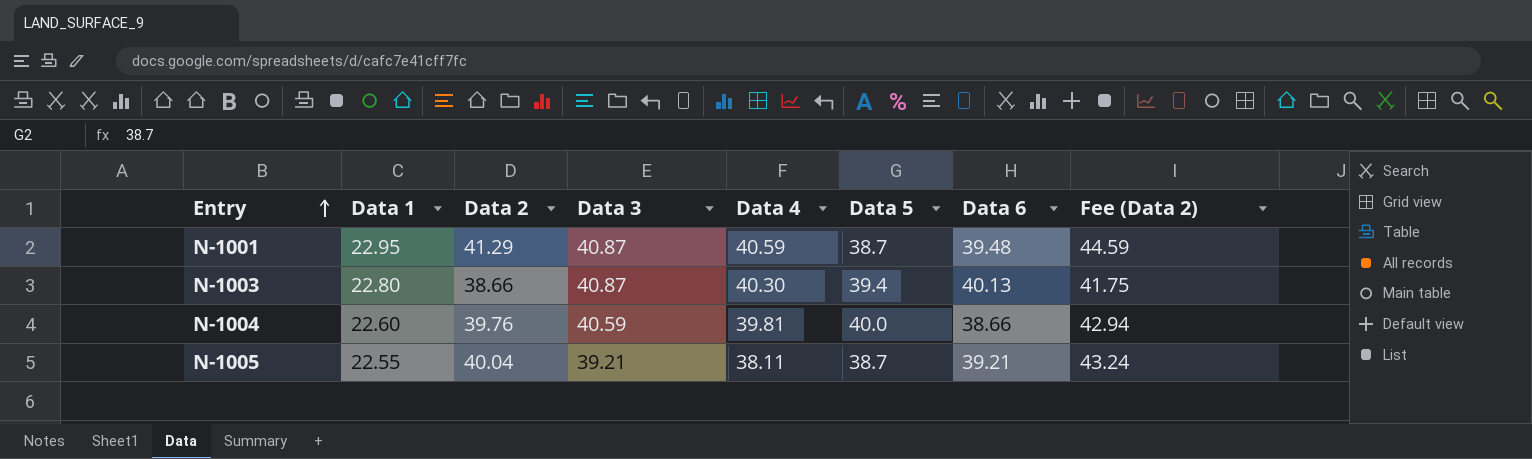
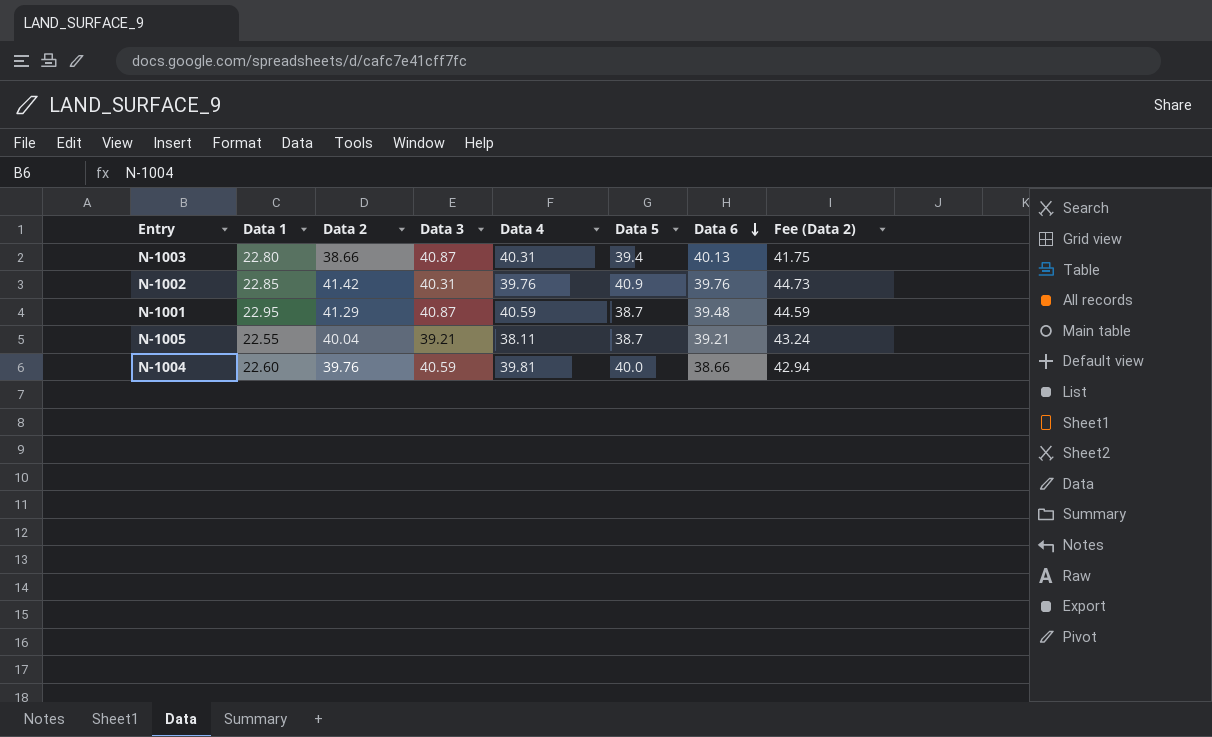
row order: Entry ascending -> Data 6 descending
N-1003 | Data 4: 40.30 -> 40.31
row N-1002: none -> 22.85 | 41.42 | 40.31 | 39.76 | 40.9 | 39.76 | 44.73

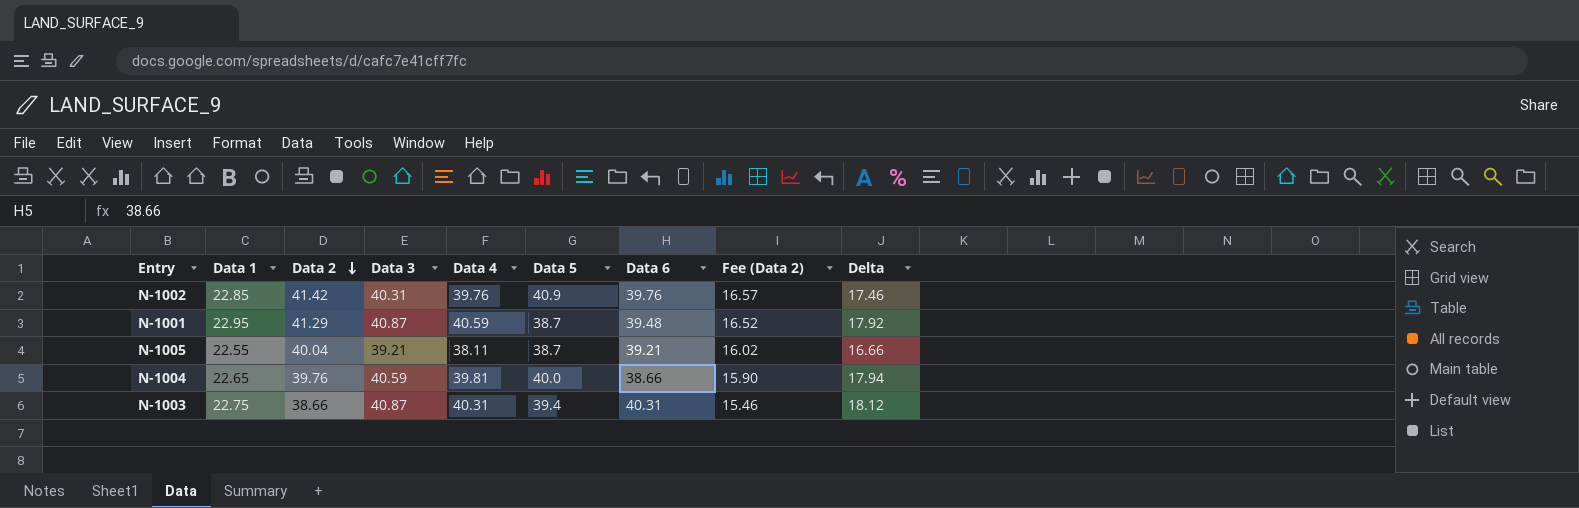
row order: Data 6 descending -> Data 2 descending
column Fee (Data 2) | formula: [Data 2] * 1.08 -> [Data 2] * 0.4
column Delta | formula: none -> [Data 3] - [Data 1]
N-1004 | Data 1: 22.60 -> 22.65
N-1003 | Data 1: 22.80 -> 22.75
N-1003 | Data 6: 40.13 -> 40.31

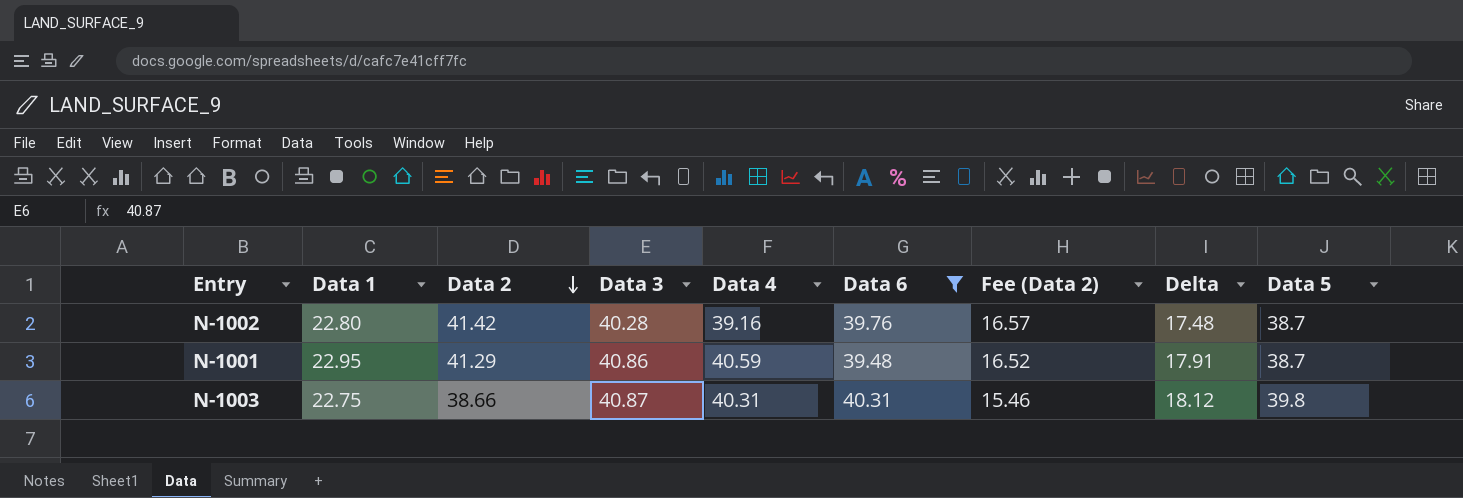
filter: none -> Data 6 >= 39.48
column Data 5 | position: 6 -> 9
N-1002 | Data 1: 22.85 -> 22.80
N-1002 | Data 3: 40.31 -> 40.28
N-1002 | Data 4: 39.76 -> 39.16
N-1002 | Delta: 17.46 -> 17.48
N-1002 | Data 5: 40.9 -> 38.7
N-1001 | Data 3: 40.87 -> 40.86
N-1001 | Delta: 17.92 -> 17.91
N-1003 | Data 5: 39.4 -> 39.8

